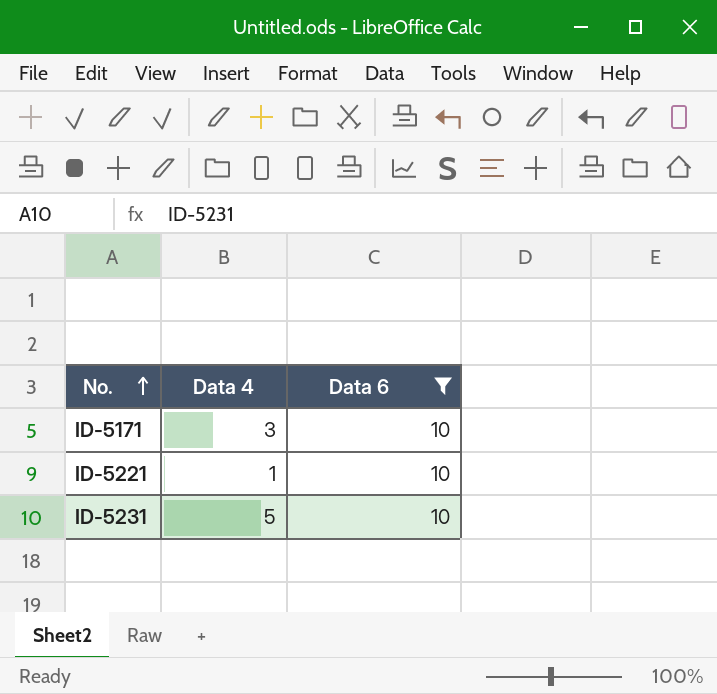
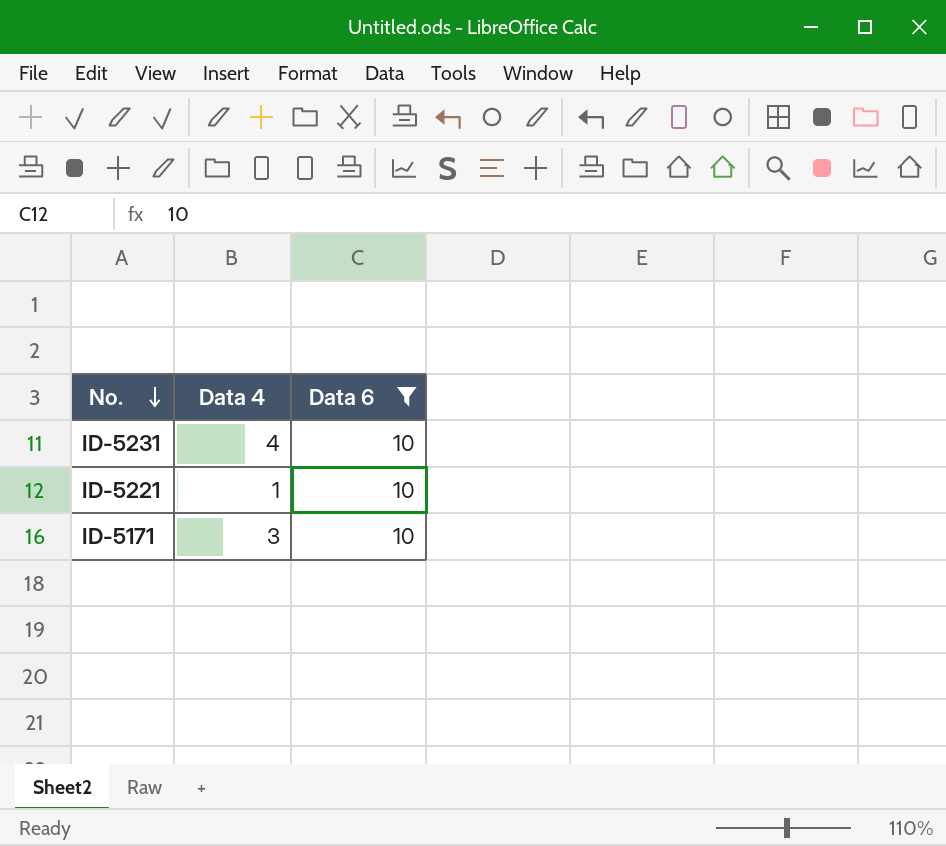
row order: No. ascending -> No. descending
ID-5231 | Data 4: 5 -> 4

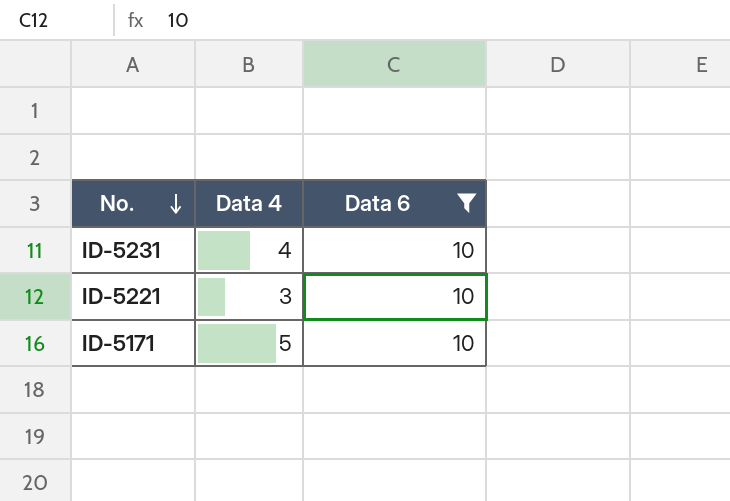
ID-5221 | Data 4: 1 -> 3
ID-5171 | Data 4: 3 -> 5

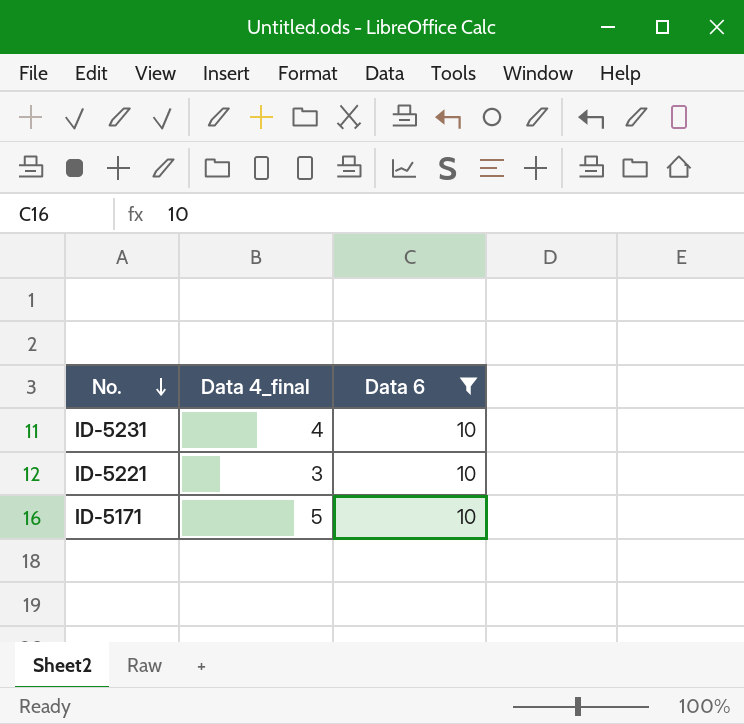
column name: Data 4 -> Data 4_final

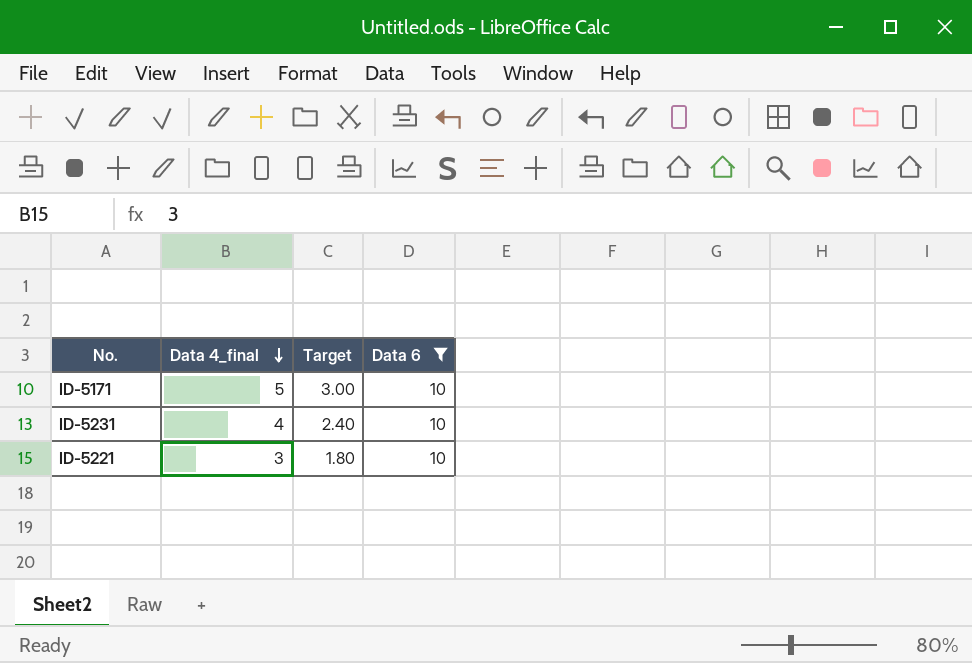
row order: No. descending -> Data 4_final descending
column Target | formula: none -> [Data 4_final] * 0.6

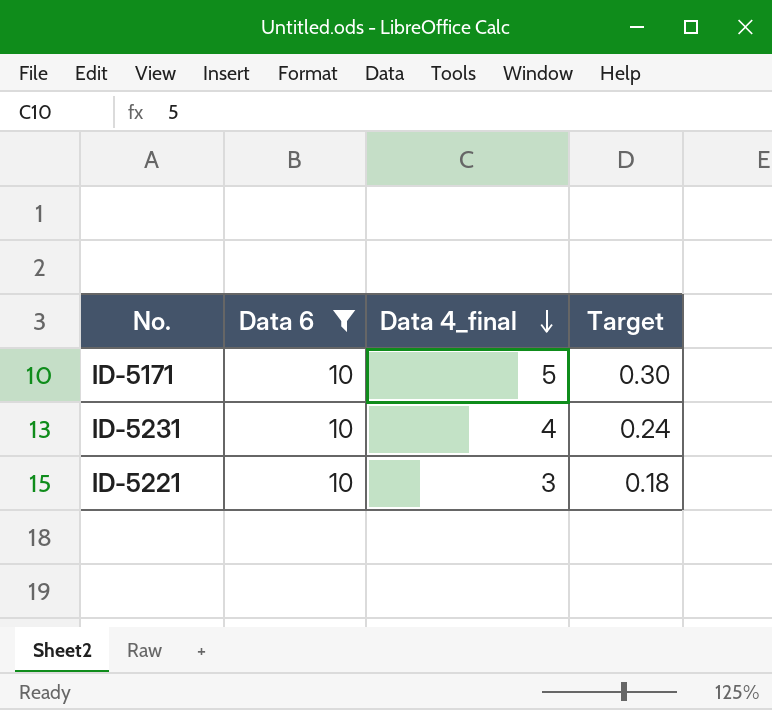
column Data 6 | position: 4 -> 2
column Target | formula: [Data 4_final] * 0.6 -> [Data 4_final] * 0.06

